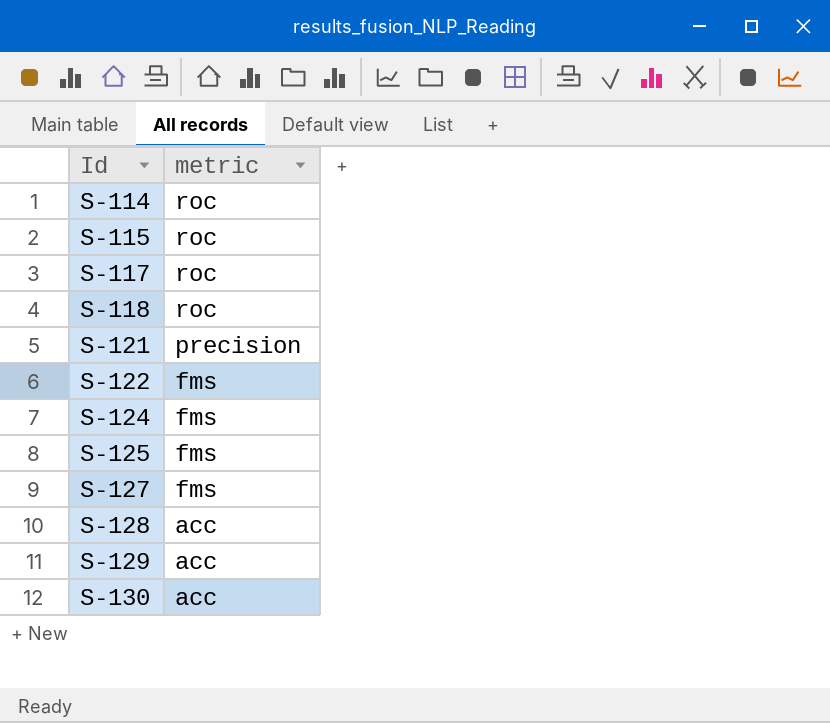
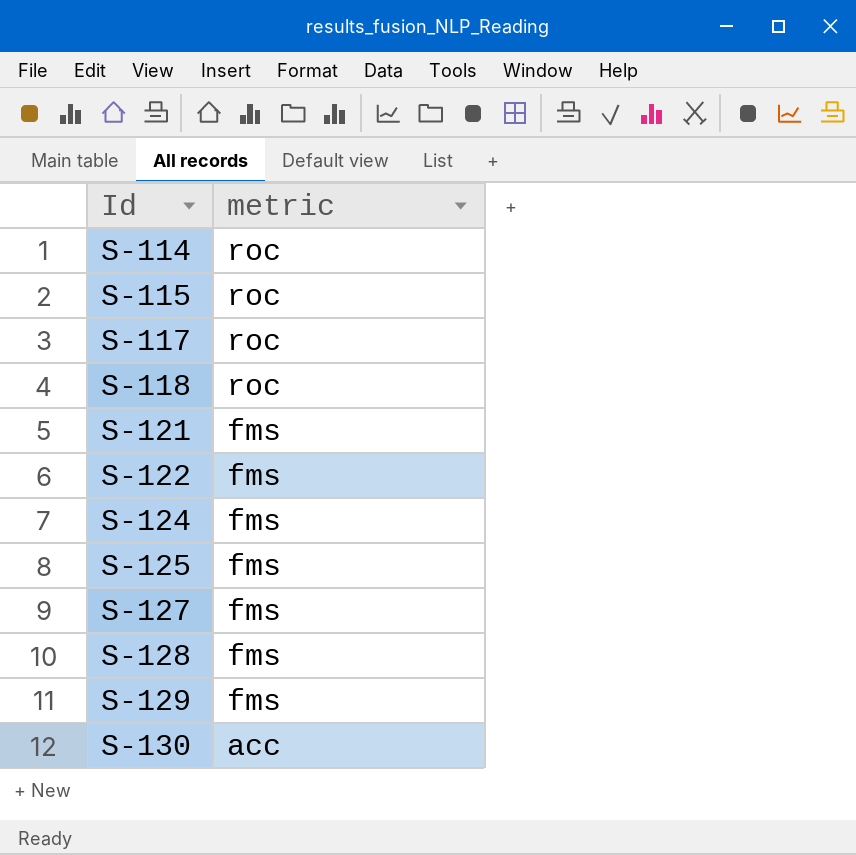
S-121 | metric: precision -> fms
S-128 | metric: acc -> fms
S-129 | metric: acc -> fms

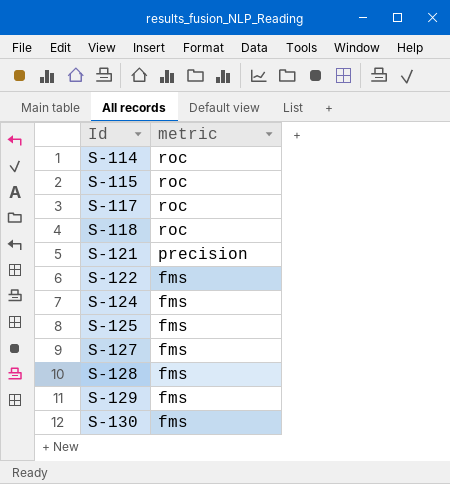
S-121 | metric: fms -> precision
S-130 | metric: acc -> fms

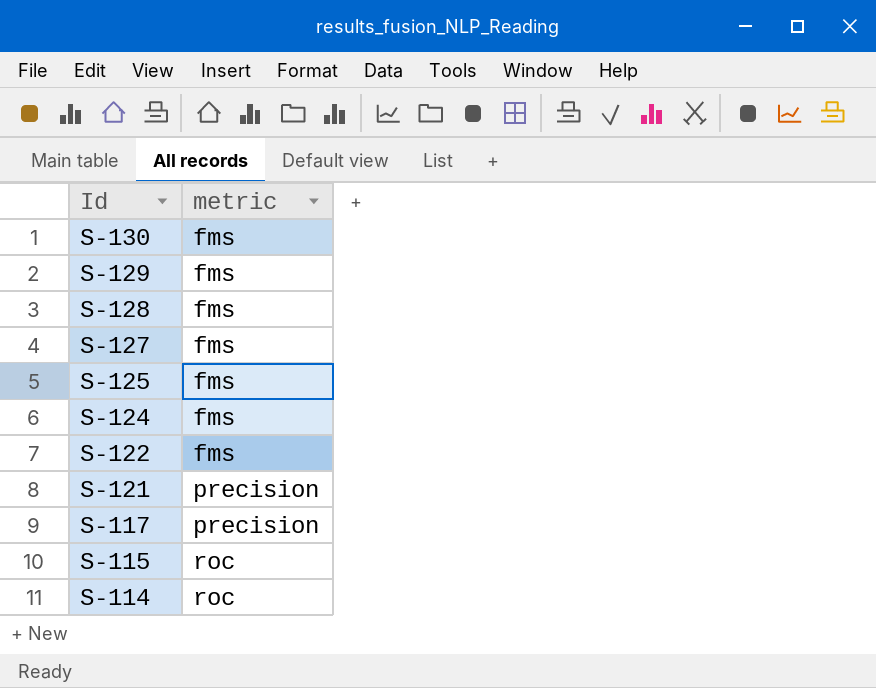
row order: Id ascending -> Id descending
row S-118: roc -> none
S-117 | metric: roc -> precision

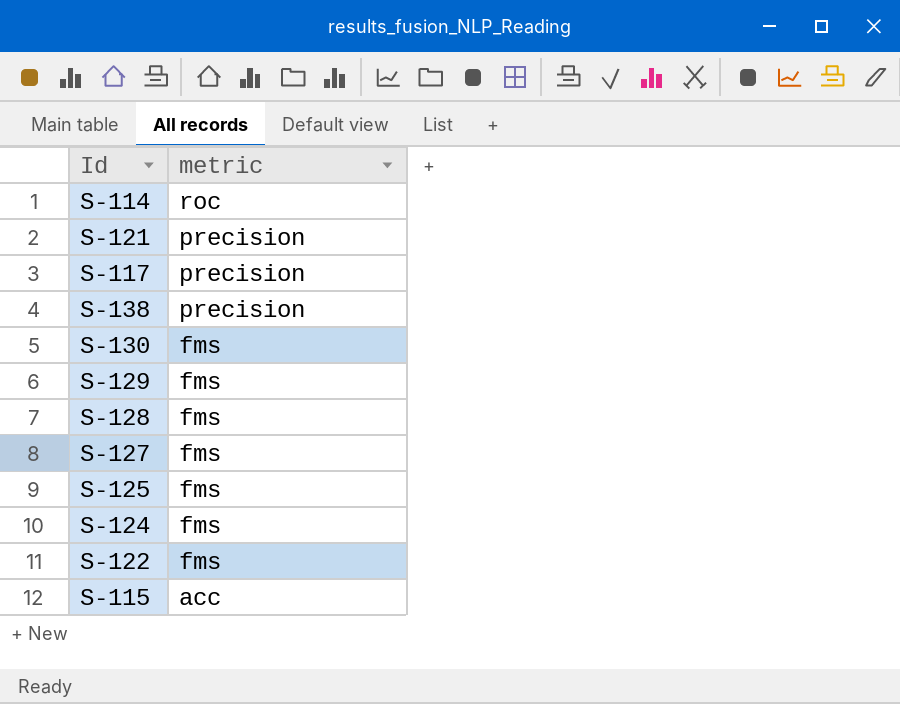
row order: Id descending -> metric descending
row S-138: none -> precision
S-115 | metric: roc -> acc

